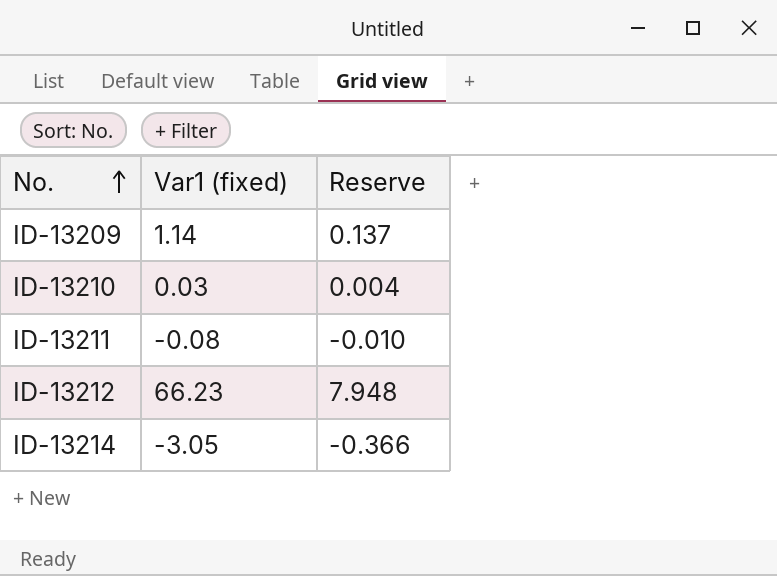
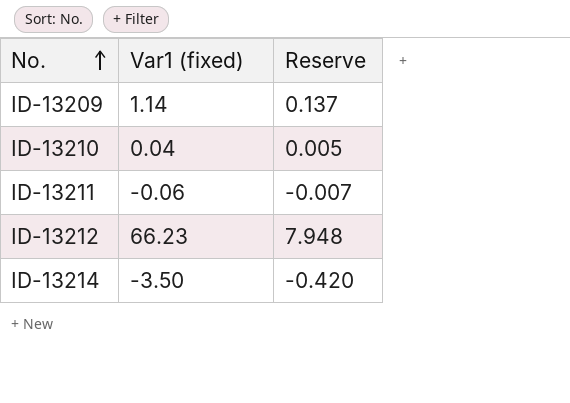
ID-13210 | Var1 (fixed): 0.03 -> 0.04
ID-13210 | Reserve: 0.004 -> 0.005
ID-13211 | Var1 (fixed): -0.08 -> -0.06
ID-13211 | Reserve: -0.010 -> -0.007
ID-13214 | Var1 (fixed): -3.05 -> -3.50
ID-13214 | Reserve: -0.366 -> -0.420

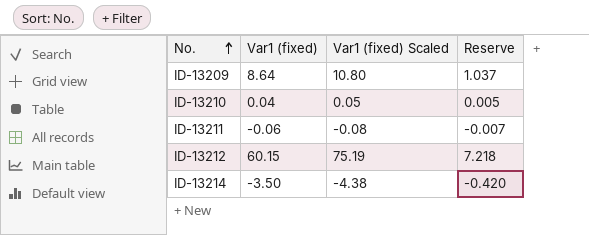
column Var1 (fixed) Scaled | formula: none -> [Var1 (fixed)] * 1.25
ID-13209 | Var1 (fixed): 1.14 -> 8.64
ID-13209 | Reserve: 0.137 -> 1.037
ID-13212 | Var1 (fixed): 66.23 -> 60.15
ID-13212 | Reserve: 7.948 -> 7.218

